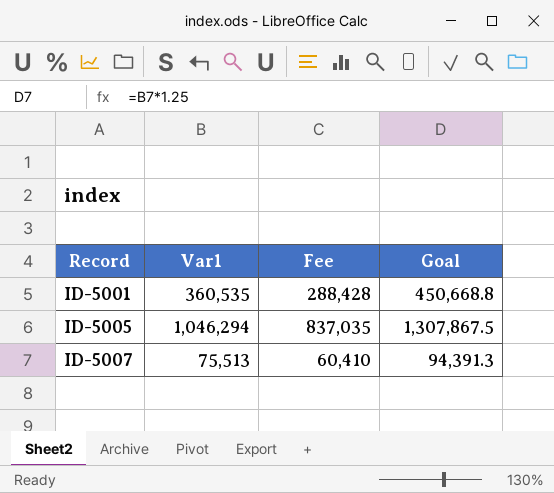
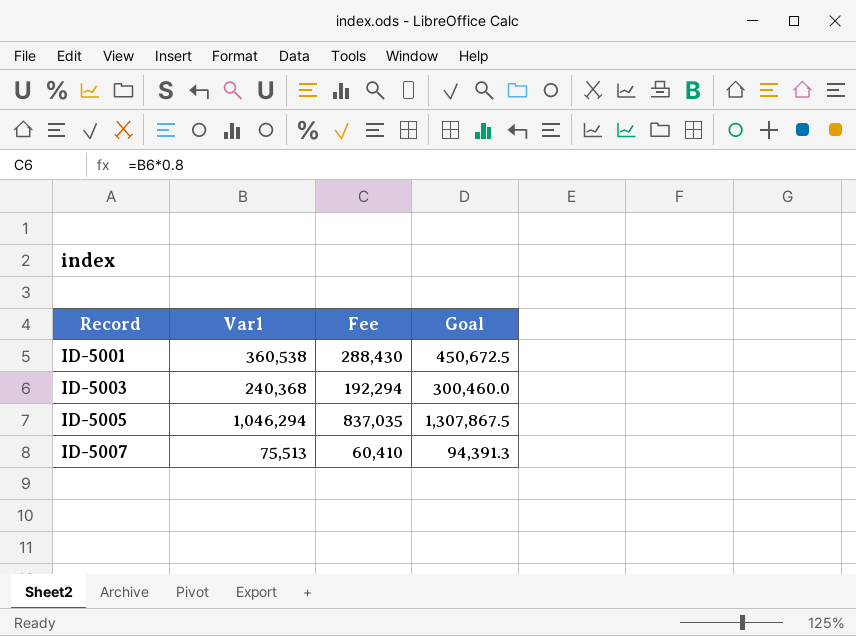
ID-5001 | Var1: 360,535 -> 360,538
ID-5001 | Fee: 288,428 -> 288,430
ID-5001 | Goal: 450,668.8 -> 450,672.5
row ID-5003: none -> 240,368 | 192,294 | 300,460.0

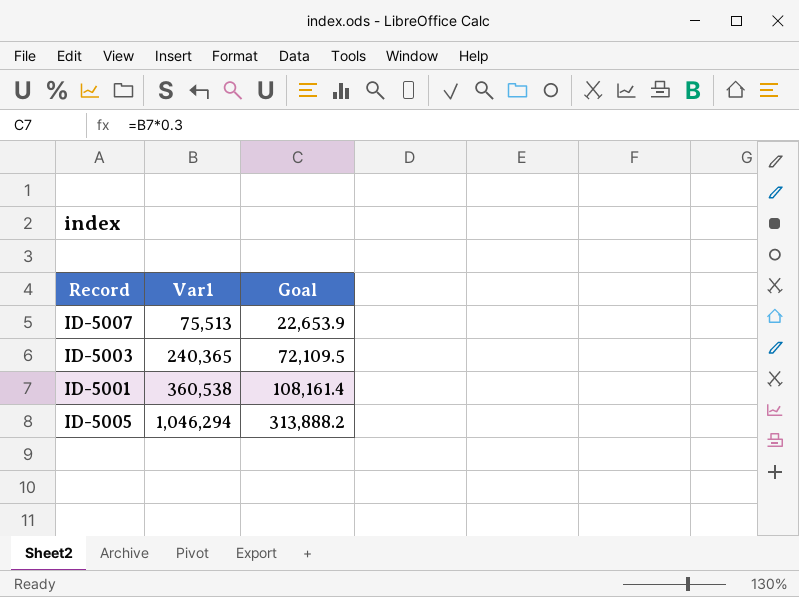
row order: Record ascending -> Var1 ascending
column Fee | formula: [Var1] * 0.8 -> none
column Goal | formula: [Var1] * 1.25 -> [Var1] * 0.3
ID-5003 | Var1: 240,368 -> 240,365

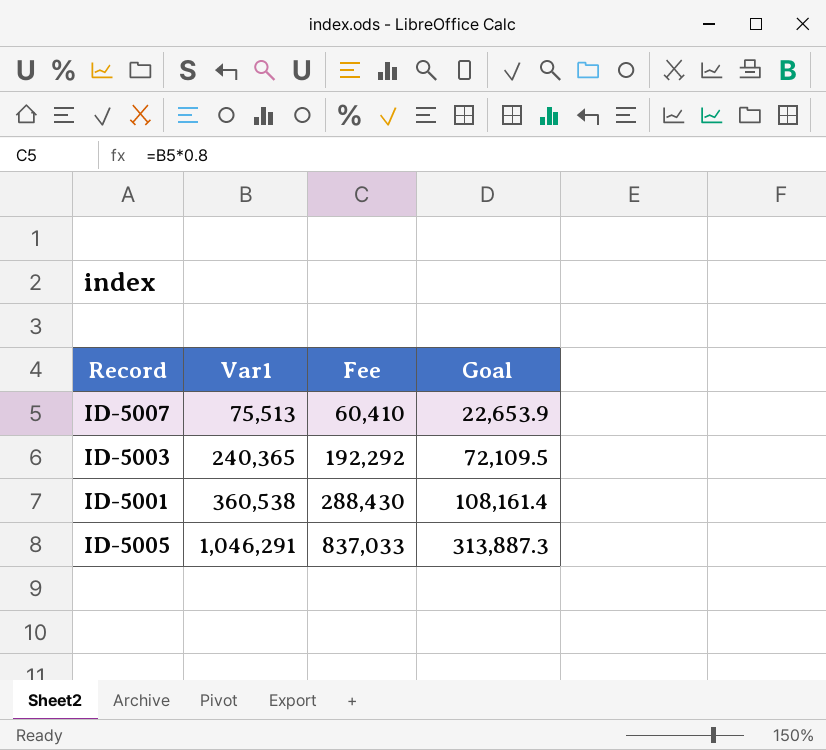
column Fee | formula: none -> [Var1] * 0.8
ID-5005 | Var1: 1,046,294 -> 1,046,291
ID-5005 | Goal: 313,888.2 -> 313,887.3

